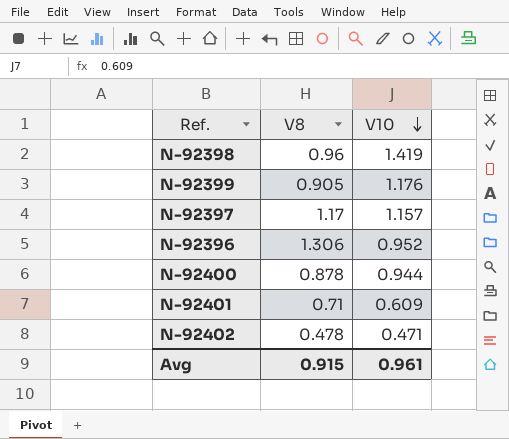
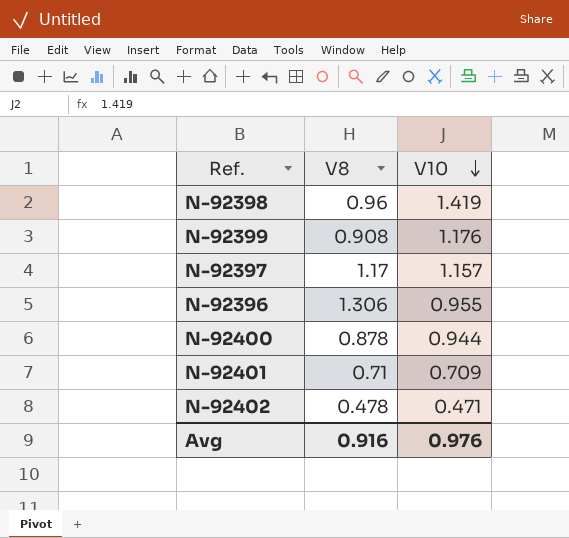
N-92399 | V8: 0.905 -> 0.908
N-92396 | V10: 0.952 -> 0.955
N-92401 | V10: 0.609 -> 0.709
Avg | V8: 0.915 -> 0.916
Avg | V10: 0.961 -> 0.976

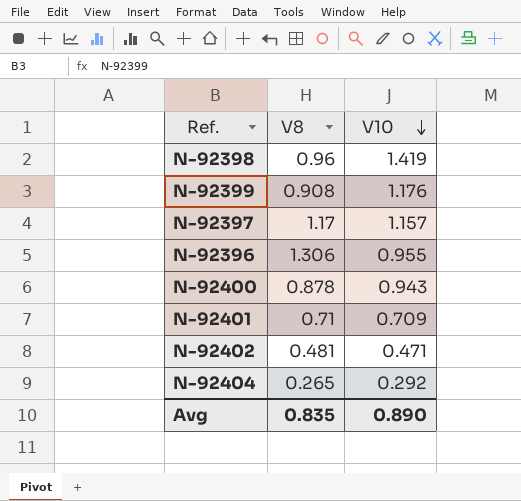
N-92400 | V10: 0.944 -> 0.943
N-92402 | V8: 0.478 -> 0.481
row N-92404: none -> 0.265 | 0.292
Avg | V8: 0.916 -> 0.835
Avg | V10: 0.976 -> 0.890

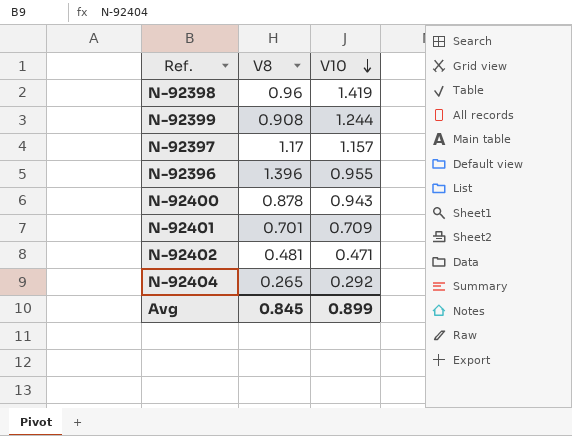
N-92399 | V10: 1.176 -> 1.244
N-92396 | V8: 1.306 -> 1.396
N-92401 | V8: 0.71 -> 0.701
Avg | V8: 0.835 -> 0.845
Avg | V10: 0.890 -> 0.899

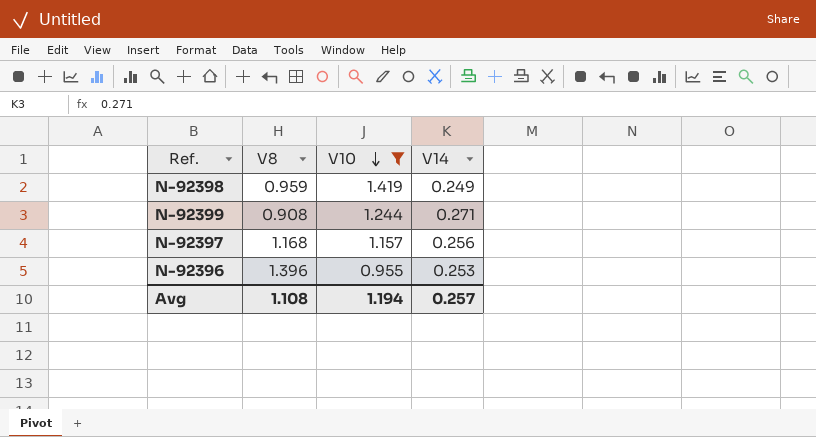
filter: none -> V10 >= 0.955
column V14 | position: none -> 4
N-92398 | V8: 0.96 -> 0.959
N-92397 | V8: 1.17 -> 1.168
Avg | V8: 0.845 -> 1.108
Avg | V10: 0.899 -> 1.194

